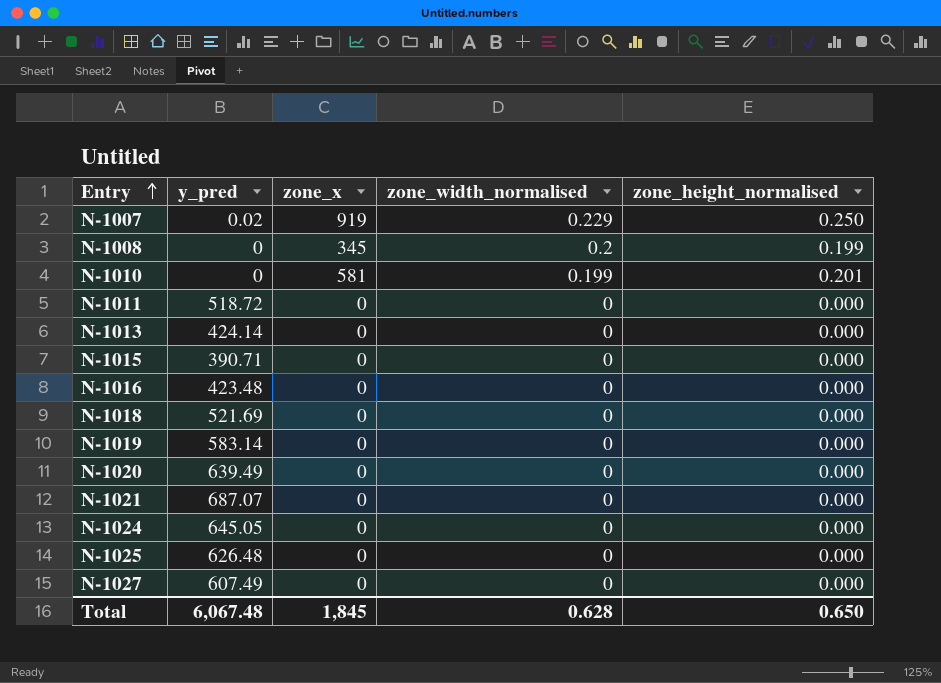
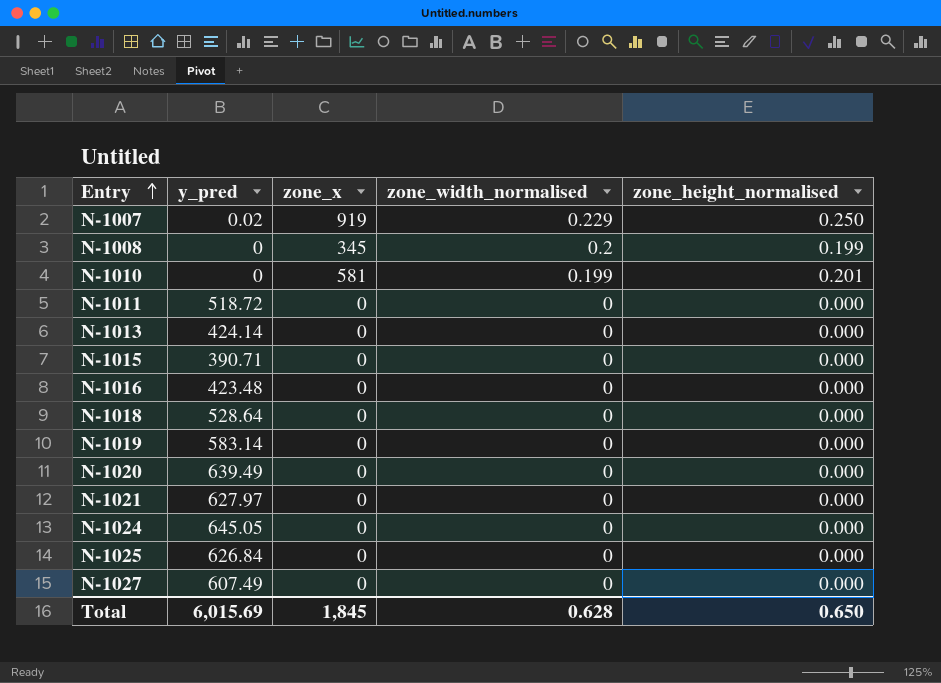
N-1018 | y_pred: 521.69 -> 528.64
N-1021 | y_pred: 687.07 -> 627.97
N-1025 | y_pred: 626.48 -> 626.84
Total | y_pred: 6,067.48 -> 6,015.69

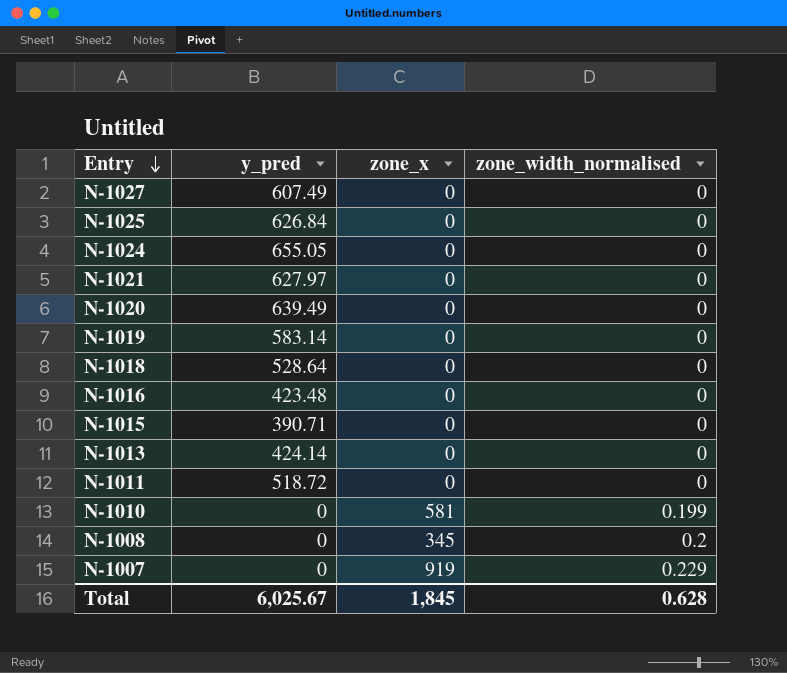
row order: Entry ascending -> Entry descending
column zone_height_normalised | position: 5 -> none
N-1024 | y_pred: 645.05 -> 655.05
N-1007 | y_pred: 0.02 -> 0
Total | y_pred: 6,015.69 -> 6,025.67

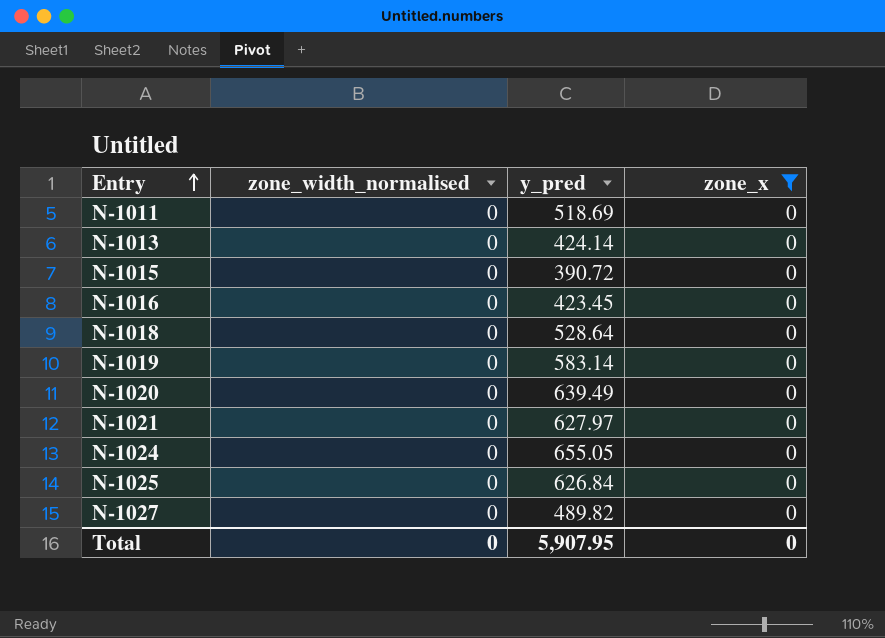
filter: none -> zone_x = 0
row order: Entry descending -> Entry ascending
column zone_width_normalised | position: 4 -> 2
N-1011 | y_pred: 518.72 -> 518.69
N-1015 | y_pred: 390.71 -> 390.72
N-1016 | y_pred: 423.48 -> 423.45
N-1027 | y_pred: 607.49 -> 489.82
Total | zone_width_normalised: 0.628 -> 0
Total | y_pred: 6,025.67 -> 5,907.95
Total | zone_x: 1,845 -> 0

